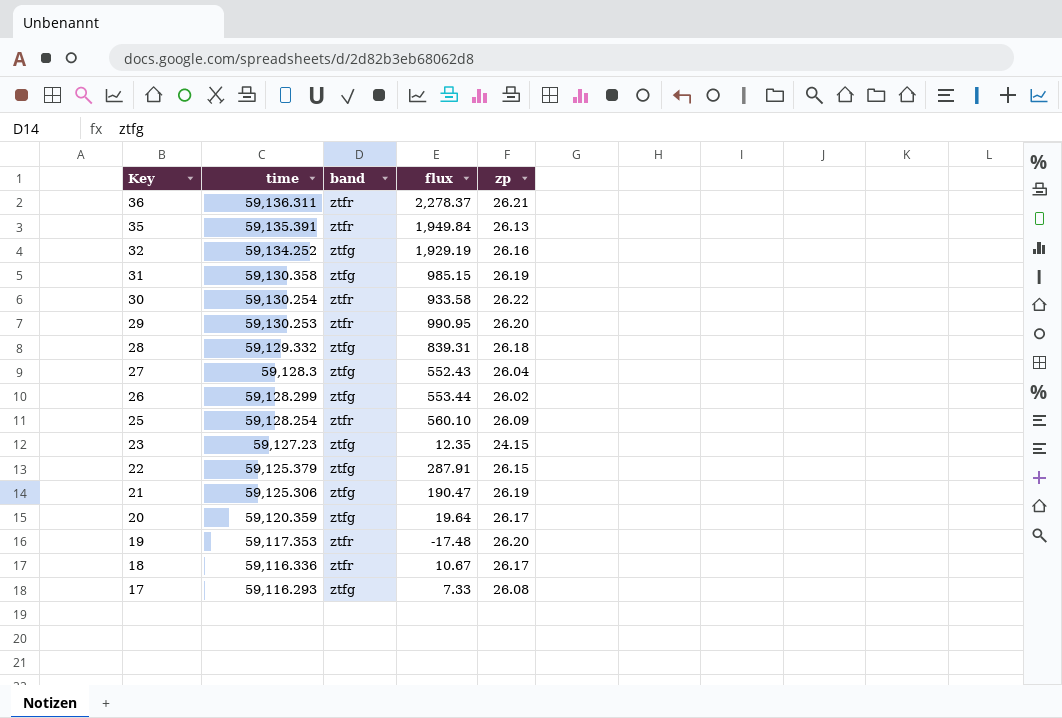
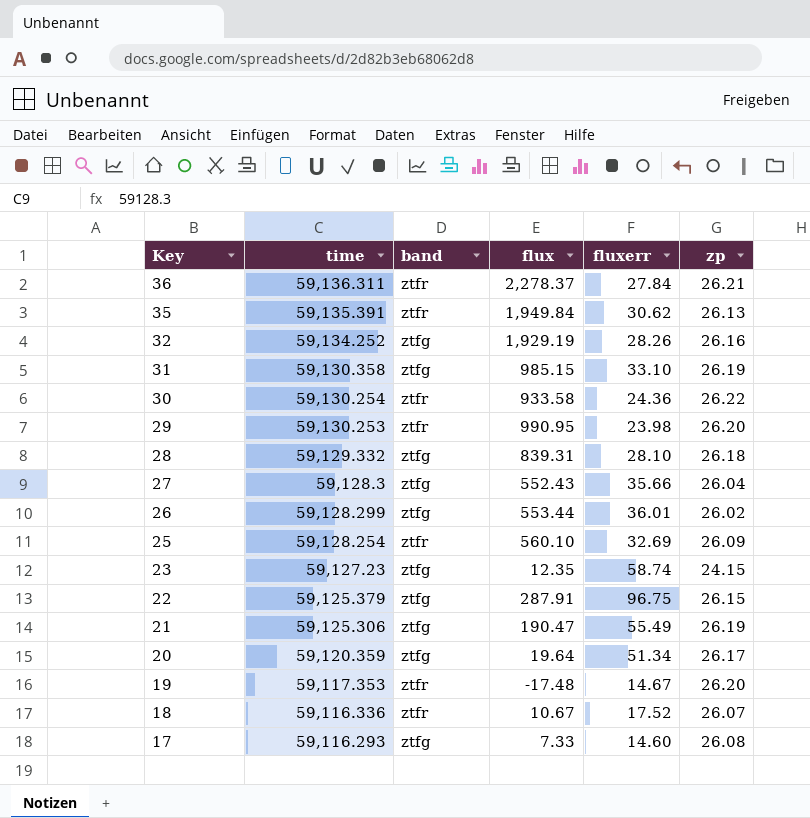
column fluxerr | position: none -> 5
18 | zp: 26.17 -> 26.07

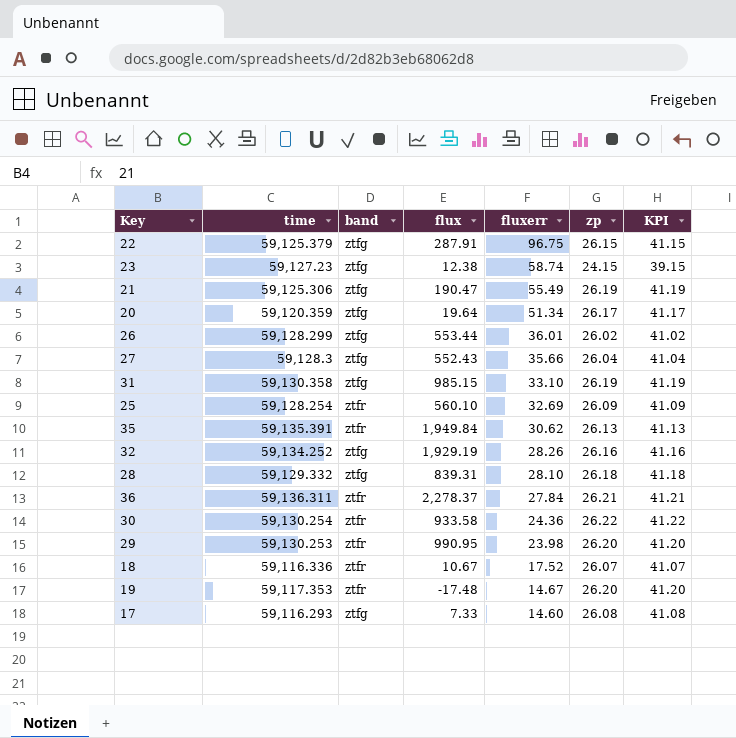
row order: Key descending -> fluxerr descending
column KPI | formula: none -> [zp] + 15
23 | flux: 12.35 -> 12.38

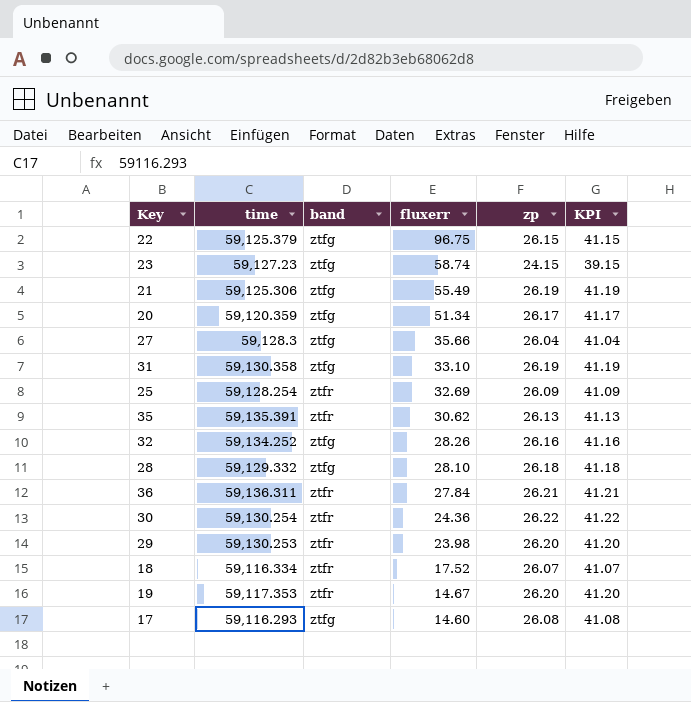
column flux | position: 4 -> none
row 26: 59,128.299 | ztfg | 553.44 | 36.01 | 26.02 | 41.02 -> none
18 | time: 59,116.336 -> 59,116.334

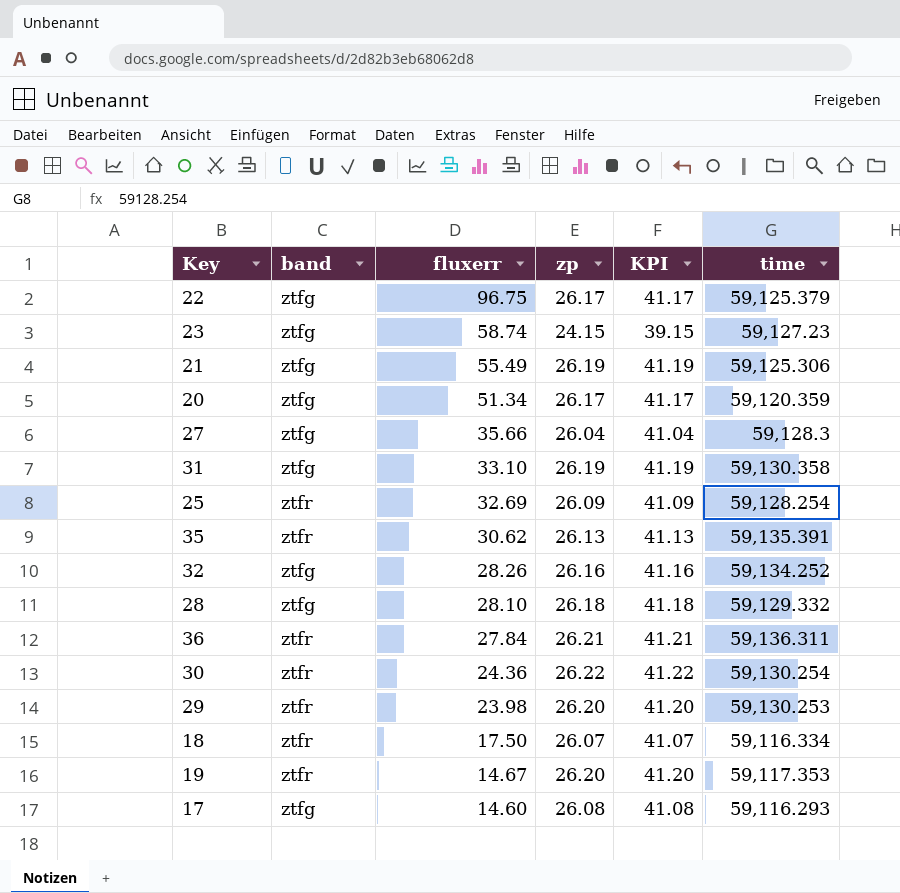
column time | position: 2 -> 6
22 | zp: 26.15 -> 26.17
22 | KPI: 41.15 -> 41.17
18 | fluxerr: 17.52 -> 17.50

